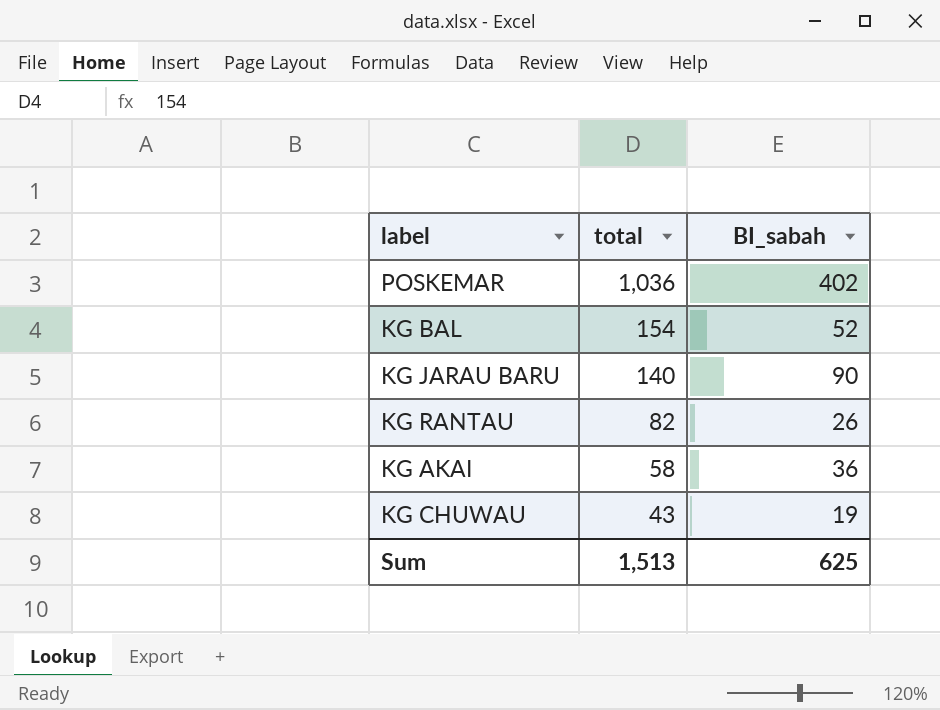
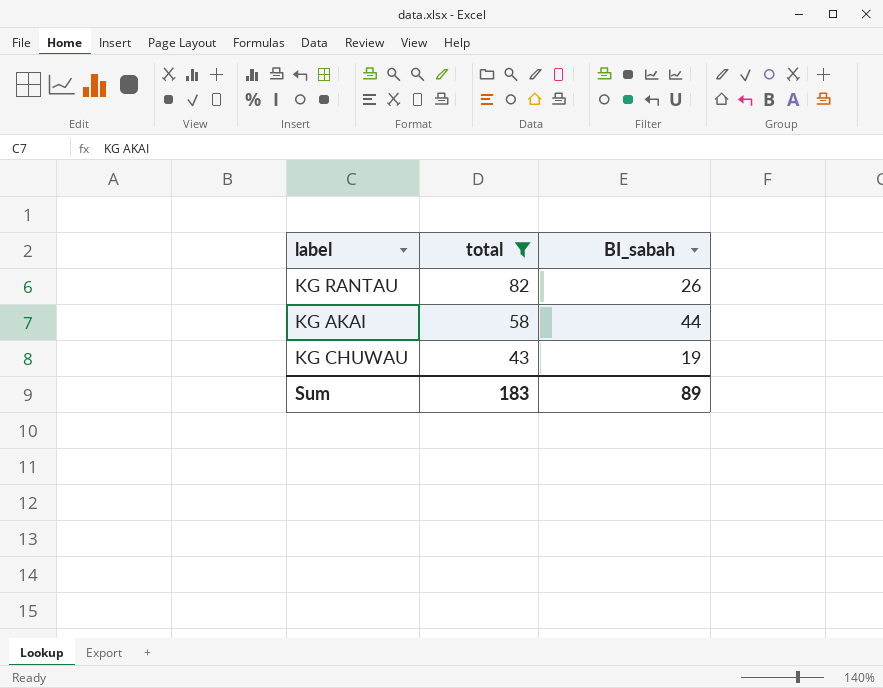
filter: none -> total <= 82
KG AKAI | BI_sabah: 36 -> 44
Sum | total: 1,513 -> 183
Sum | BI_sabah: 625 -> 89

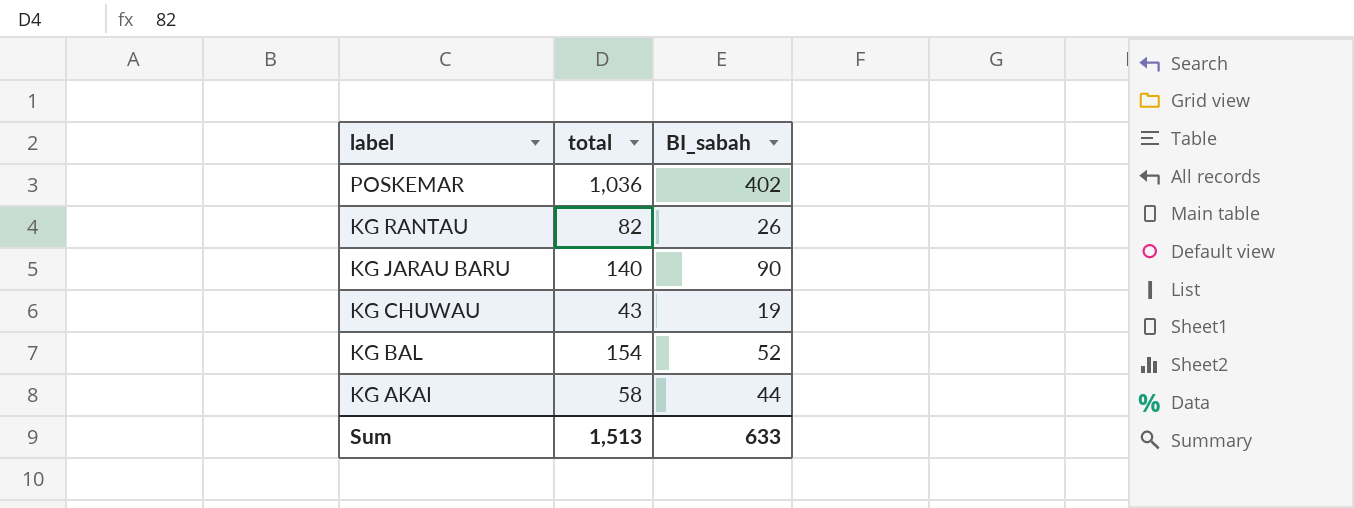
filter: total <= 82 -> none
row order: total descending -> label descending
Sum | total: 183 -> 1,513
Sum | BI_sabah: 89 -> 633

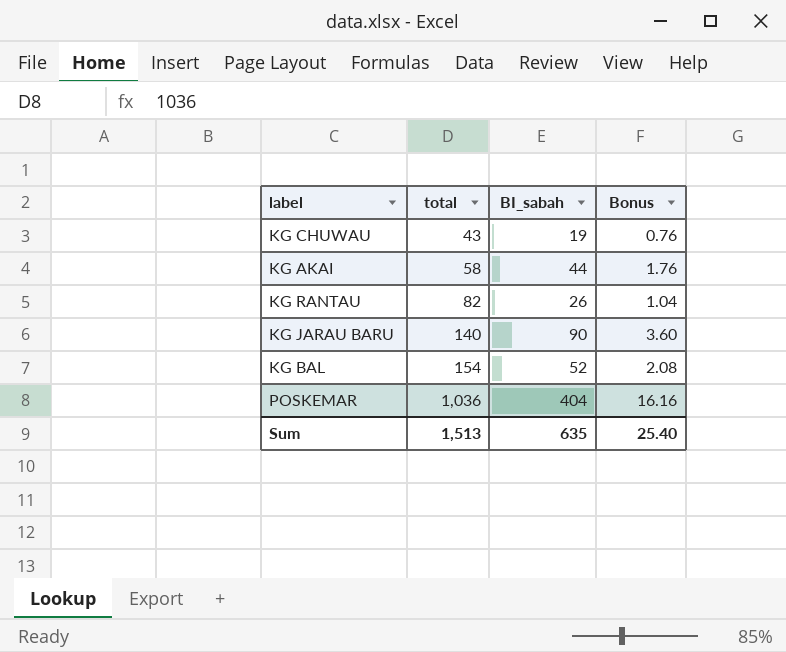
row order: label descending -> total ascending
column Bonus | formula: none -> [BI_sabah] * 0.04
POSKEMAR | BI_sabah: 402 -> 404
Sum | BI_sabah: 633 -> 635

